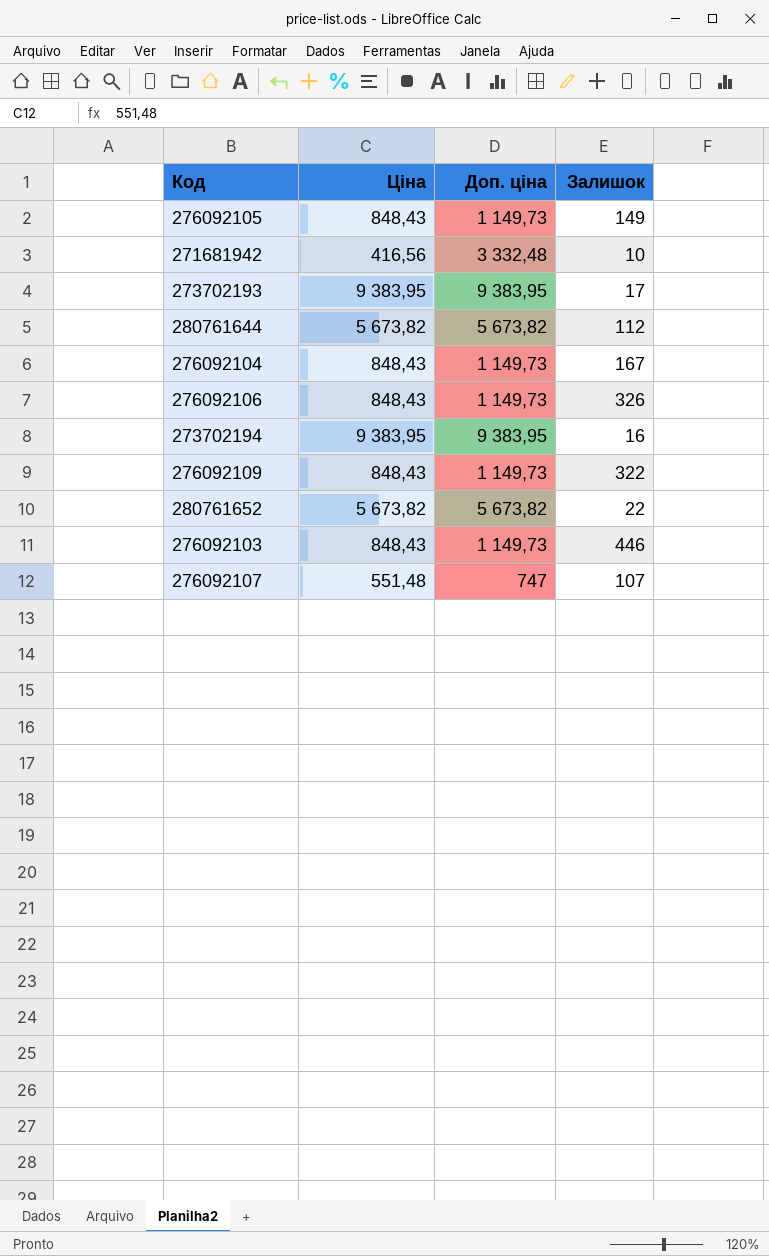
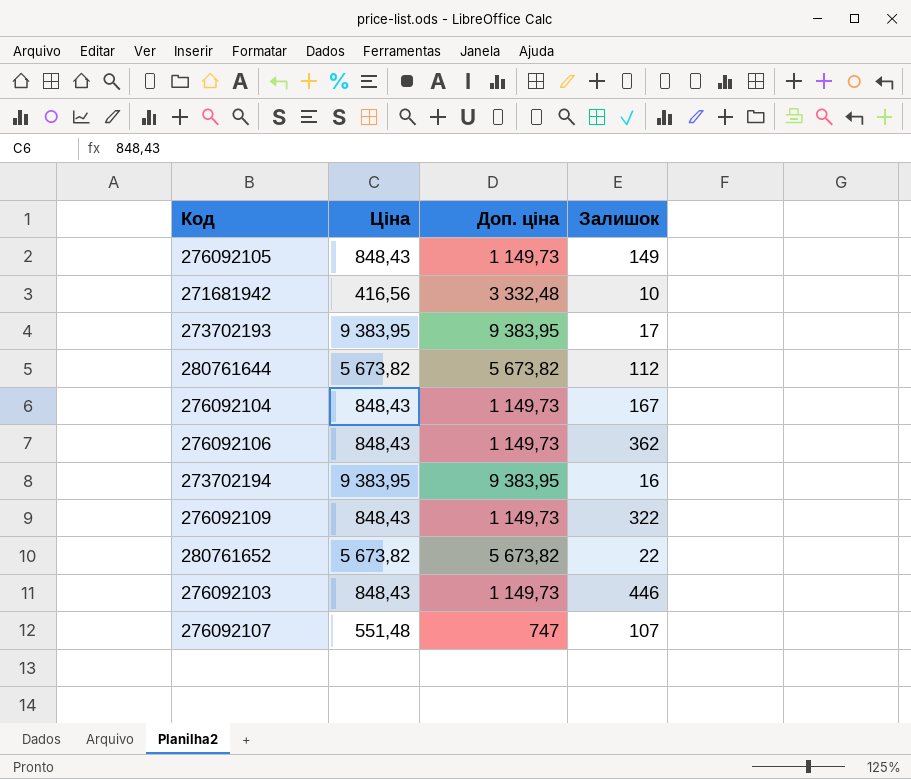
276092106 | Залишок: 326 -> 362

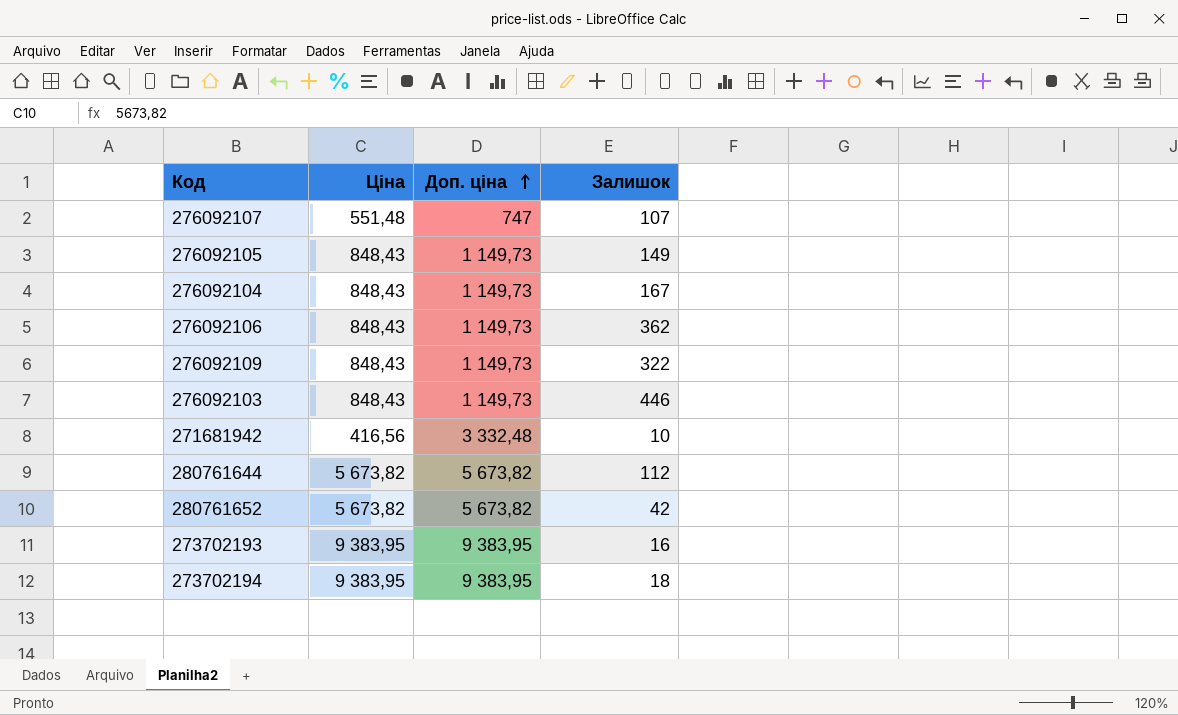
row order: none -> Доп. ціна ascending
280761652 | Залишок: 22 -> 42
273702193 | Залишок: 17 -> 16
273702194 | Залишок: 16 -> 18

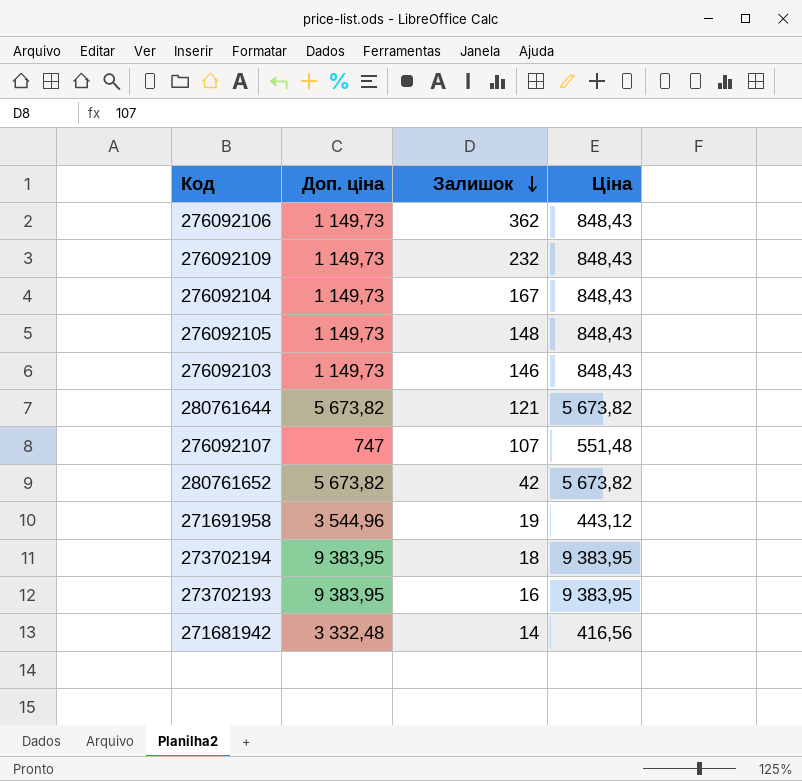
row order: Доп. ціна ascending -> Залишок descending
column Ціна | position: 2 -> 4
276092109 | Залишок: 322 -> 232
276092105 | Залишок: 149 -> 148
276092103 | Залишок: 446 -> 146
280761644 | Залишок: 112 -> 121
row 271691958: none -> 3 544,96 | 19 | 443,12
271681942 | Залишок: 10 -> 14

